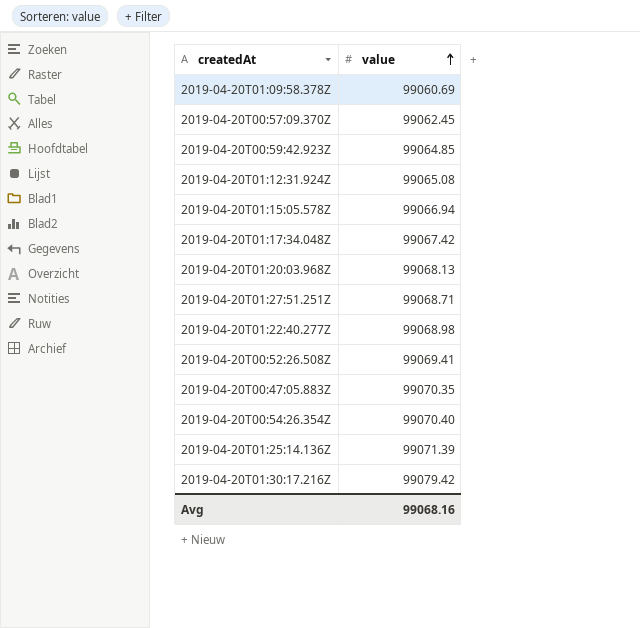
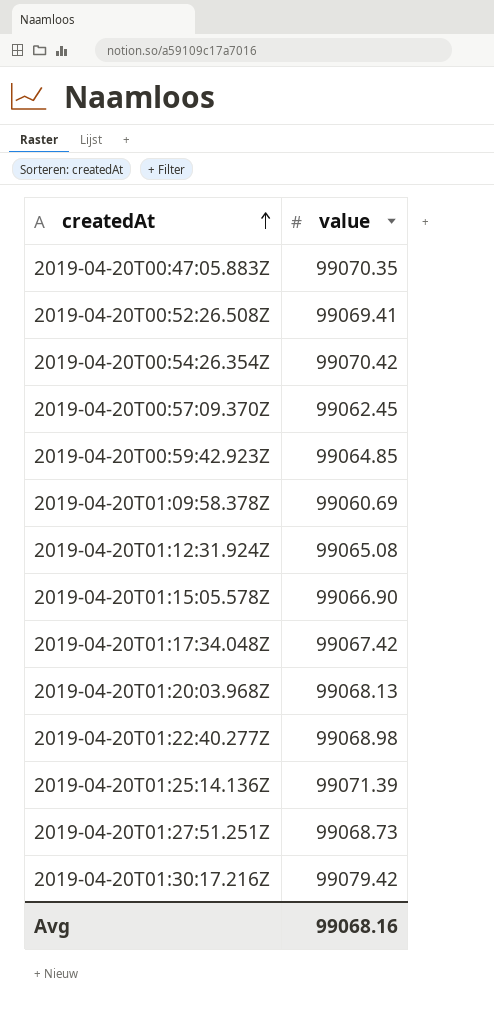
row order: value ascending -> createdAt ascending
2019-04-20T00:54:26.354Z | value: 99070.40 -> 99070.42
2019-04-20T01:15:05.578Z | value: 99066.94 -> 99066.90
2019-04-20T01:27:51.251Z | value: 99068.71 -> 99068.73

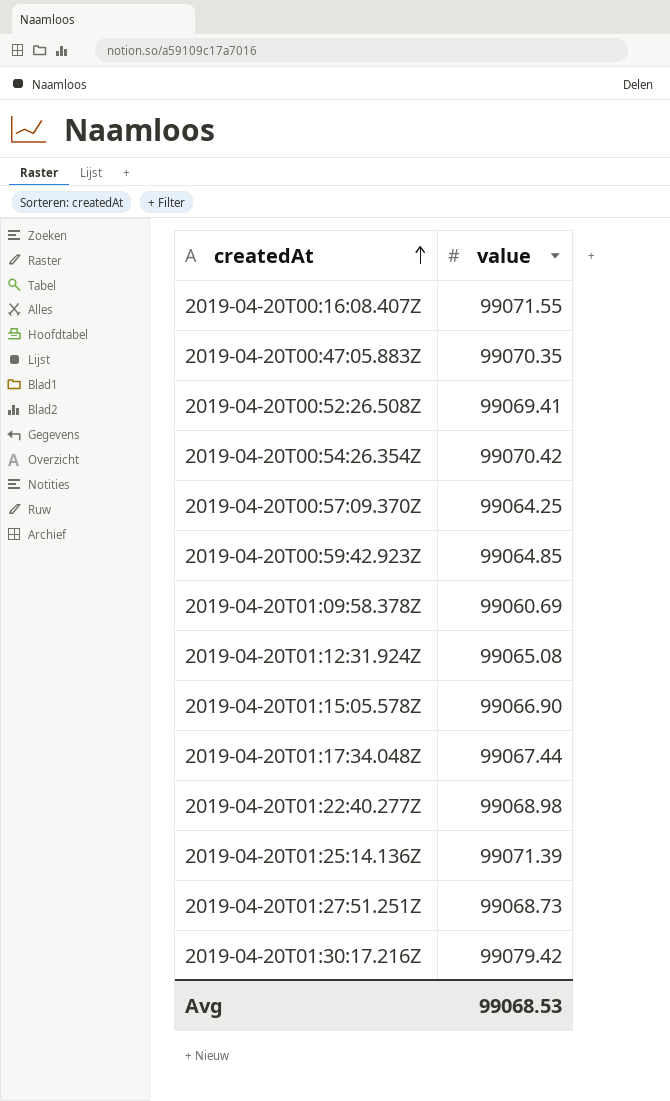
row 2019-04-20T01:20:03.968Z: 99068.13 -> none
row 2019-04-20T00:16:08.407Z: none -> 99071.55
2019-04-20T00:57:09.370Z | value: 99062.45 -> 99064.25
2019-04-20T01:17:34.048Z | value: 99067.42 -> 99067.44
Avg | value: 99068.16 -> 99068.53

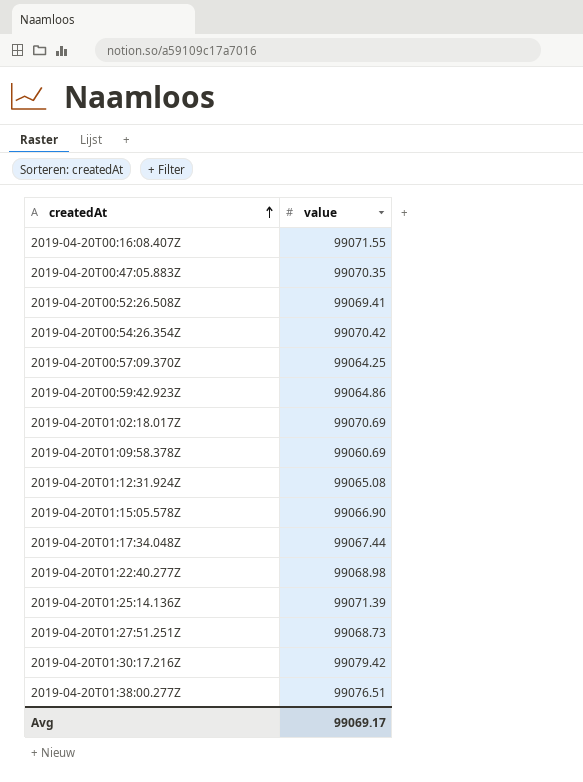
2019-04-20T00:59:42.923Z | value: 99064.85 -> 99064.86
row 2019-04-20T01:02:18.017Z: none -> 99070.69
row 2019-04-20T01:38:00.277Z: none -> 99076.51
Avg | value: 99068.53 -> 99069.17

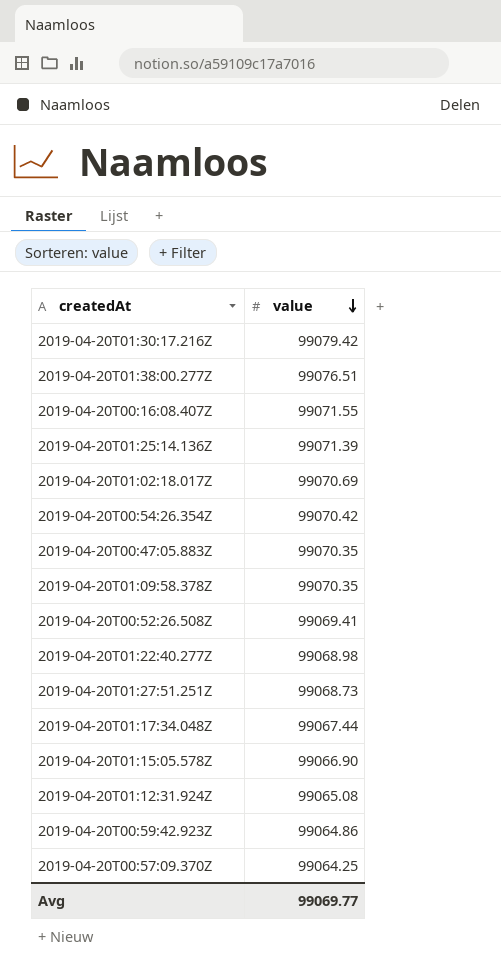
row order: createdAt ascending -> value descending
2019-04-20T01:09:58.378Z | value: 99060.69 -> 99070.35
Avg | value: 99069.17 -> 99069.77

